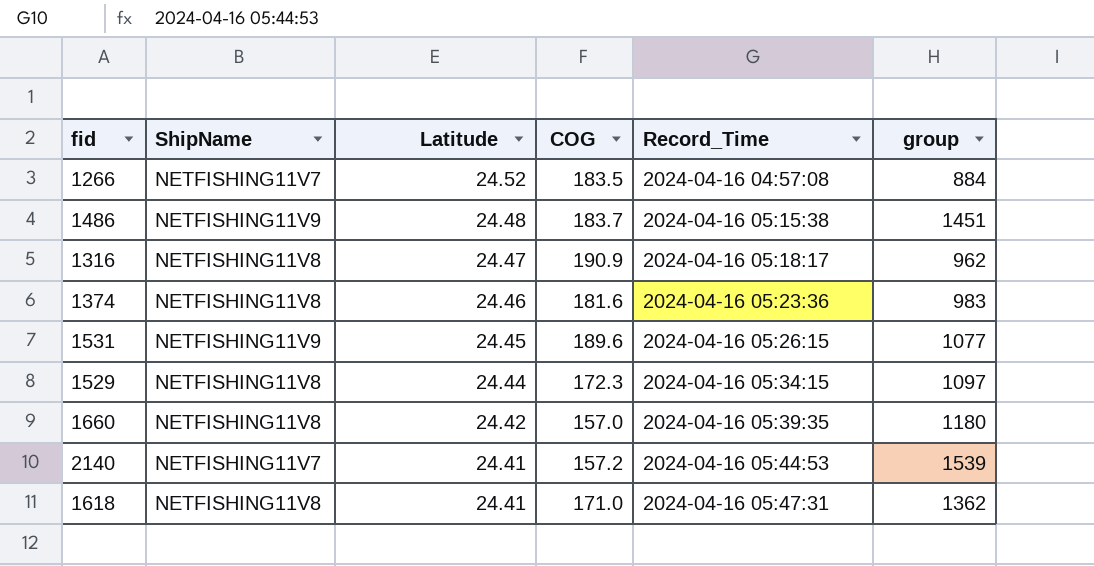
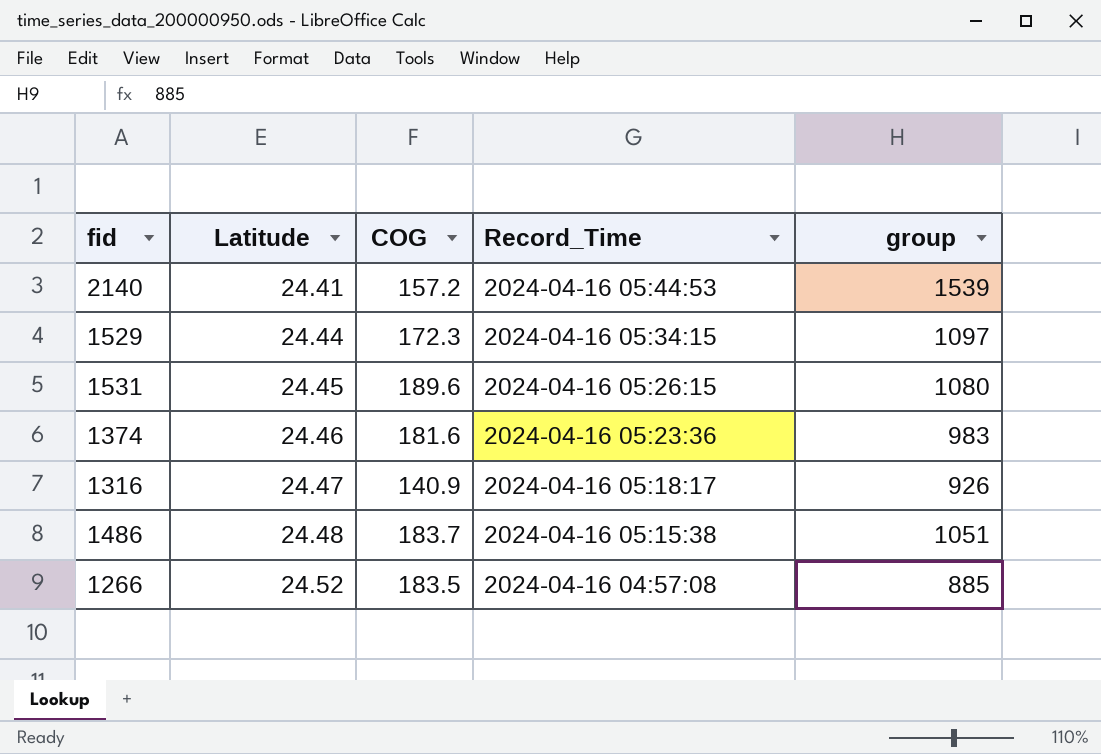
row order: Latitude descending -> Latitude ascending
column ShipName | position: 2 -> none
row 1660: NETFISHING11V8 | 24.42 | 157.0 | 2024-04-16 05:39:35 | 1180 -> none
row 1618: NETFISHING11V8 | 24.41 | 171.0 | 2024-04-16 05:47:31 | 1362 -> none
1531 | group: 1077 -> 1080
1316 | COG: 190.9 -> 140.9
1316 | group: 962 -> 926
1486 | group: 1451 -> 1051
1266 | group: 884 -> 885

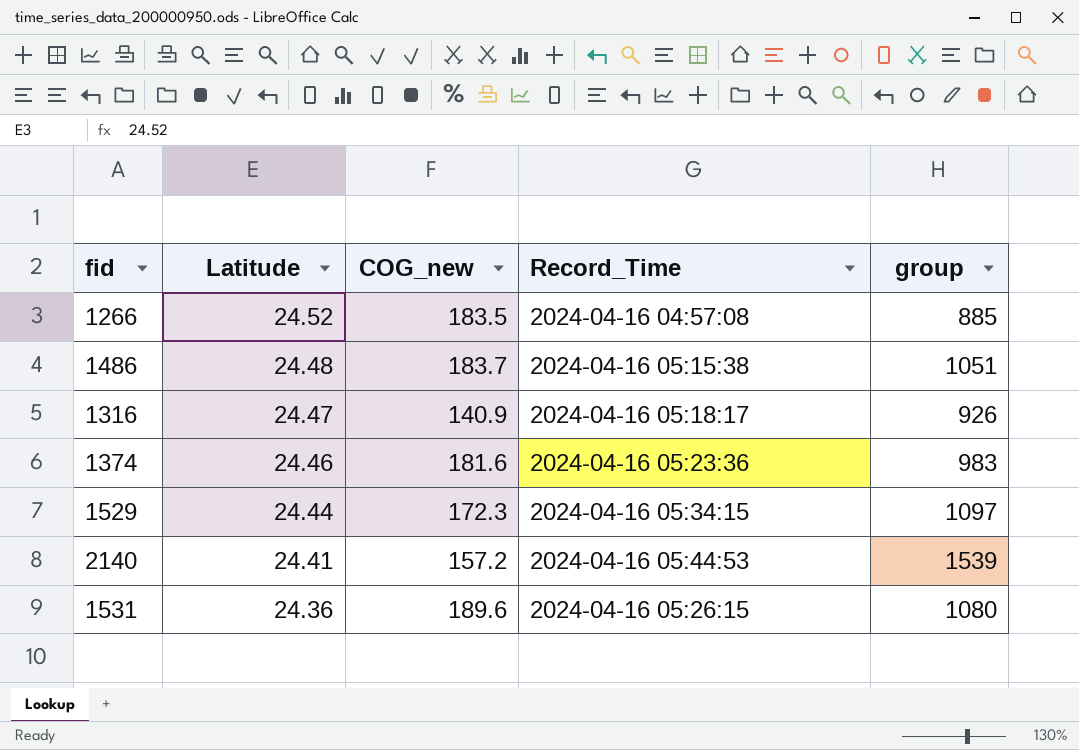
row order: Latitude ascending -> Latitude descending
column name: COG -> COG_new
1531 | Latitude: 24.45 -> 24.36

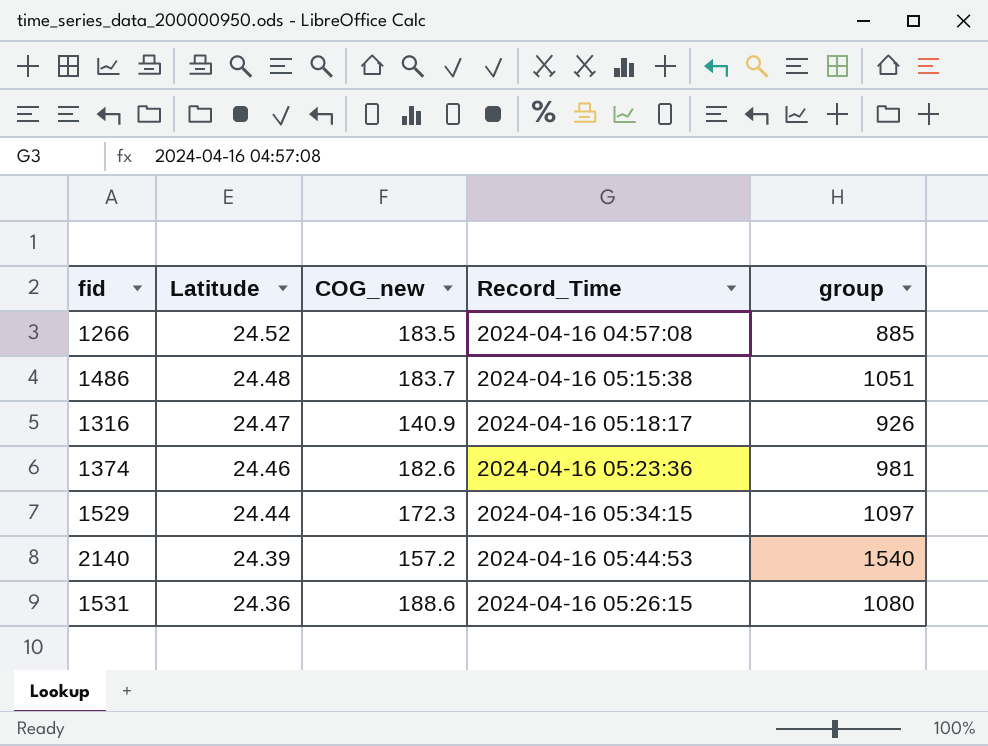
1374 | COG_new: 181.6 -> 182.6
1374 | group: 983 -> 981
2140 | Latitude: 24.41 -> 24.39
2140 | group: 1539 -> 1540
1531 | COG_new: 189.6 -> 188.6

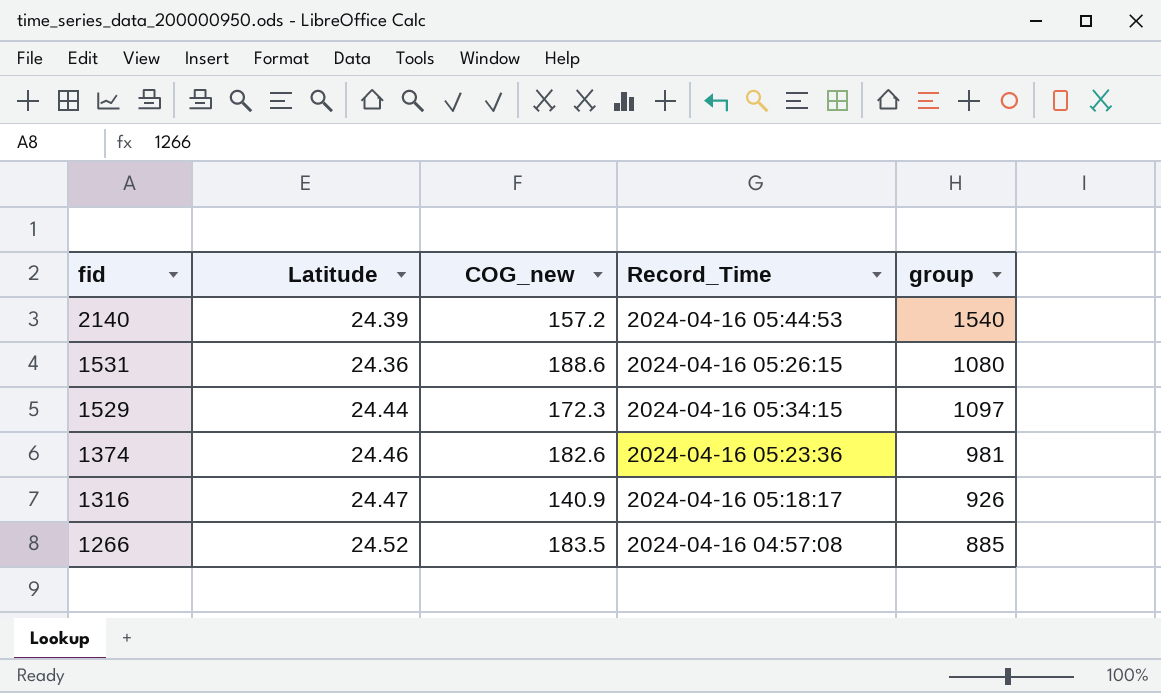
row order: Latitude descending -> fid descending
row 1486: 24.48 | 183.7 | 2024-04-16 05:15:38 | 1051 -> none

